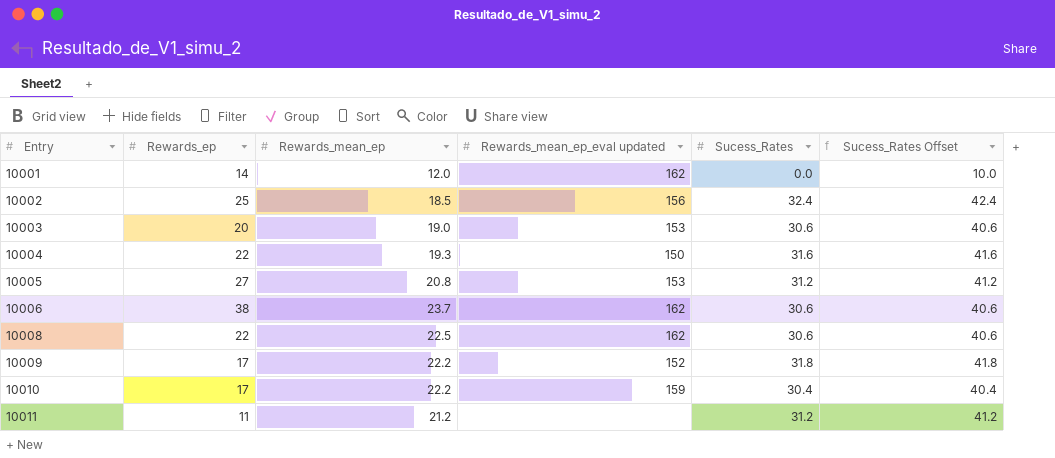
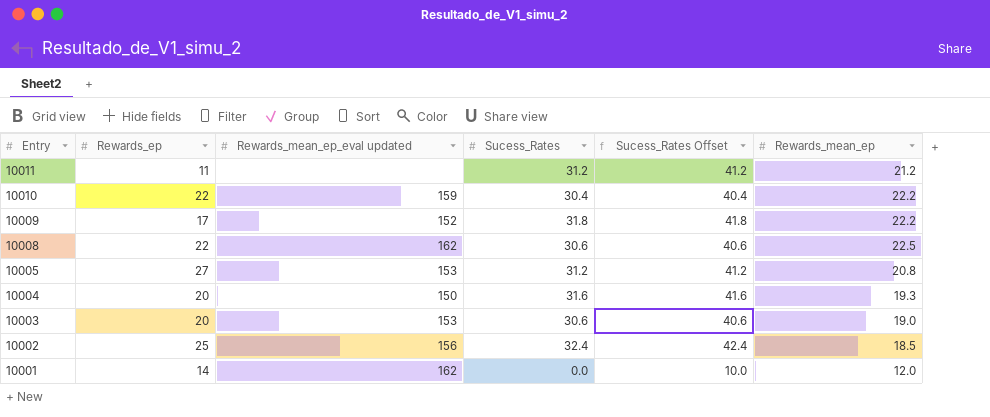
row order: Entry ascending -> Entry descending
column Rewards_mean_ep | position: 3 -> 6
row 10006: 38 | 23.7 | 162 | 30.6 | 40.6 -> none
10010 | Rewards_ep: 17 -> 22
10004 | Rewards_ep: 22 -> 20

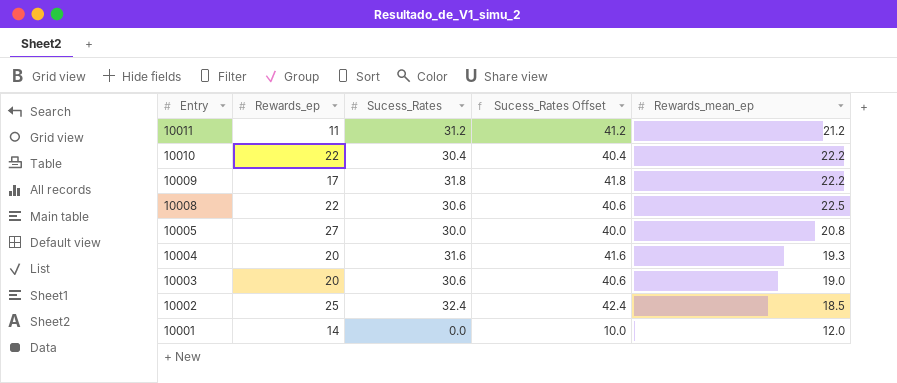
column Rewards_mean_ep_eval updated | position: 3 -> none
10005 | Sucess_Rates: 31.2 -> 30.0
10005 | Sucess_Rates Offset: 41.2 -> 40.0

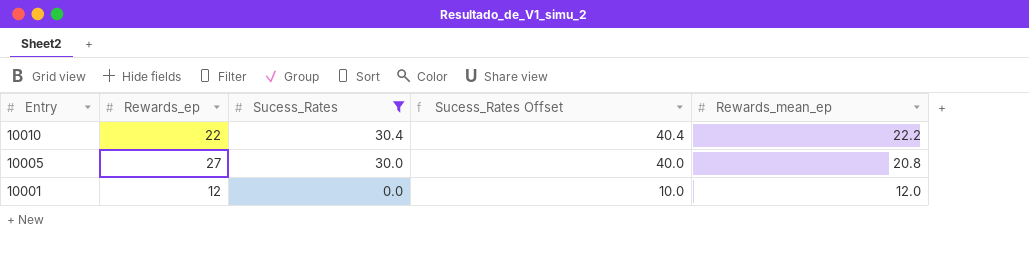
filter: none -> Sucess_Rates <= 30.4
10001 | Rewards_ep: 14 -> 12

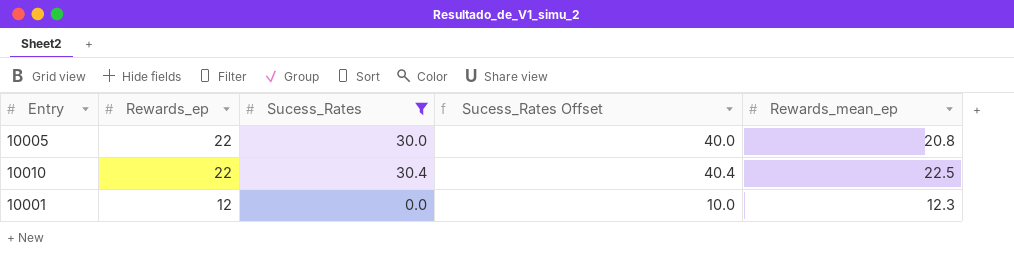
row order: Entry descending -> Rewards_ep descending
10005 | Rewards_ep: 27 -> 22
10010 | Rewards_mean_ep: 22.2 -> 22.5
10001 | Rewards_mean_ep: 12.0 -> 12.3

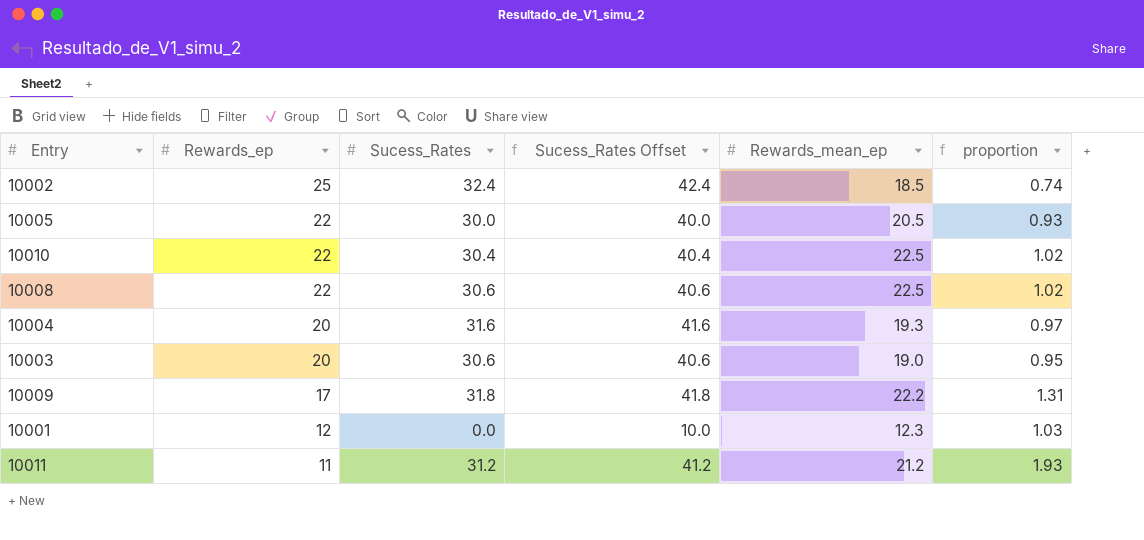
filter: Sucess_Rates <= 30.4 -> none
column proportion | formula: none -> [Rewards_mean_ep] / [Rewards_ep]
10005 | Rewards_mean_ep: 20.8 -> 20.5

